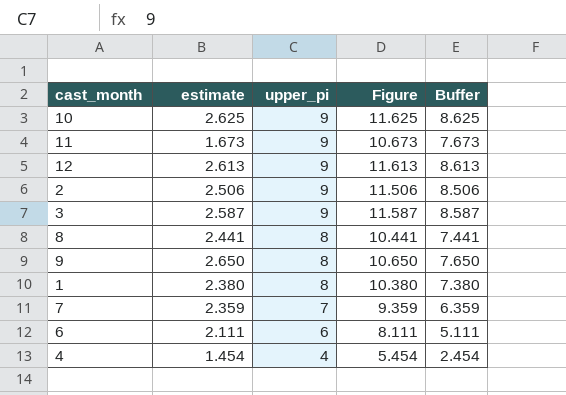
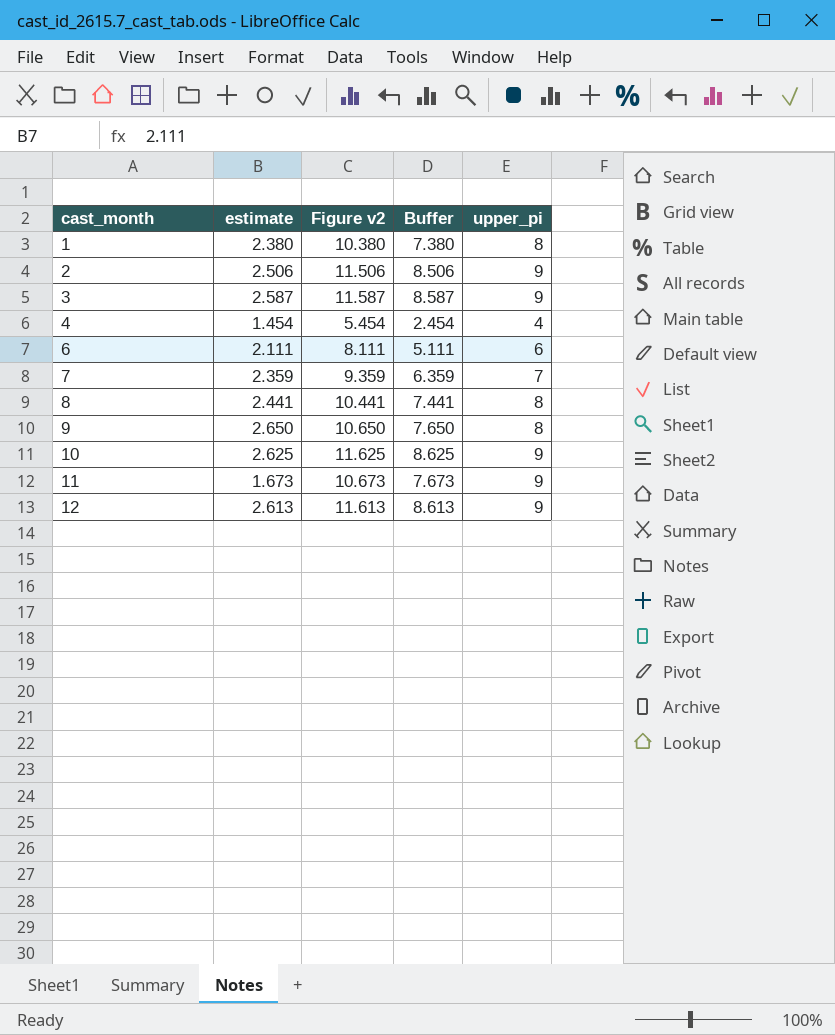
row order: upper_pi descending -> cast_month ascending
column name: Figure -> Figure v2
column upper_pi | position: 3 -> 5

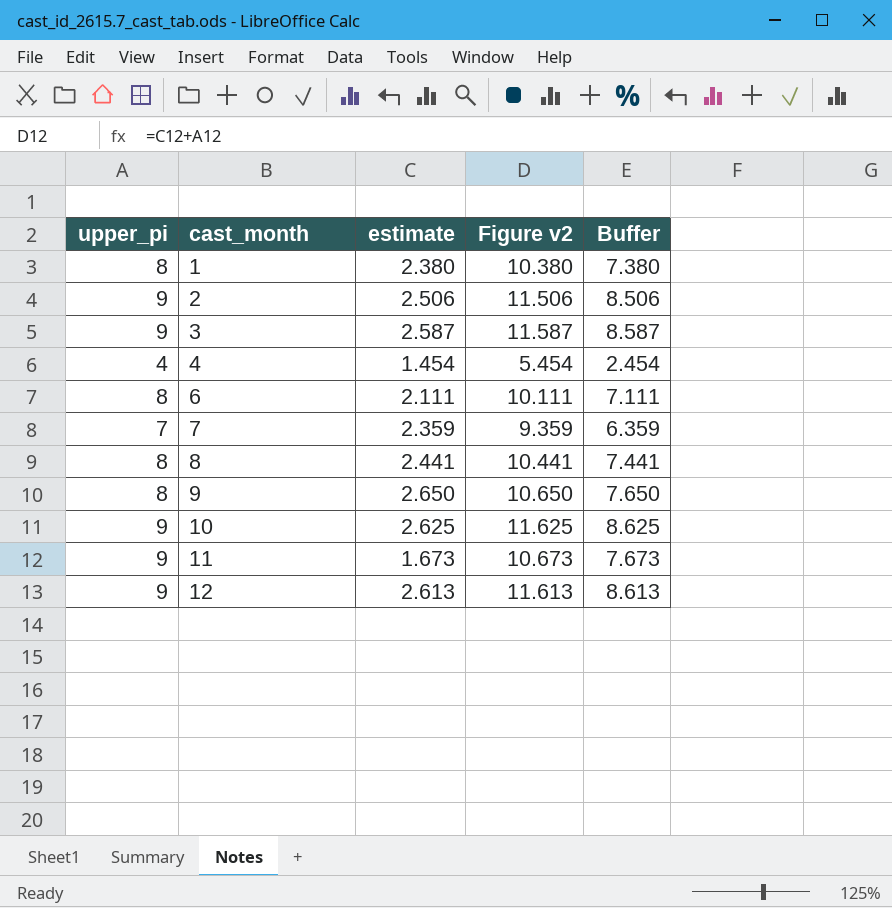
column upper_pi | position: 5 -> 1
6 | upper_pi: 6 -> 8
6 | Figure v2: 8.111 -> 10.111
6 | Buffer: 5.111 -> 7.111

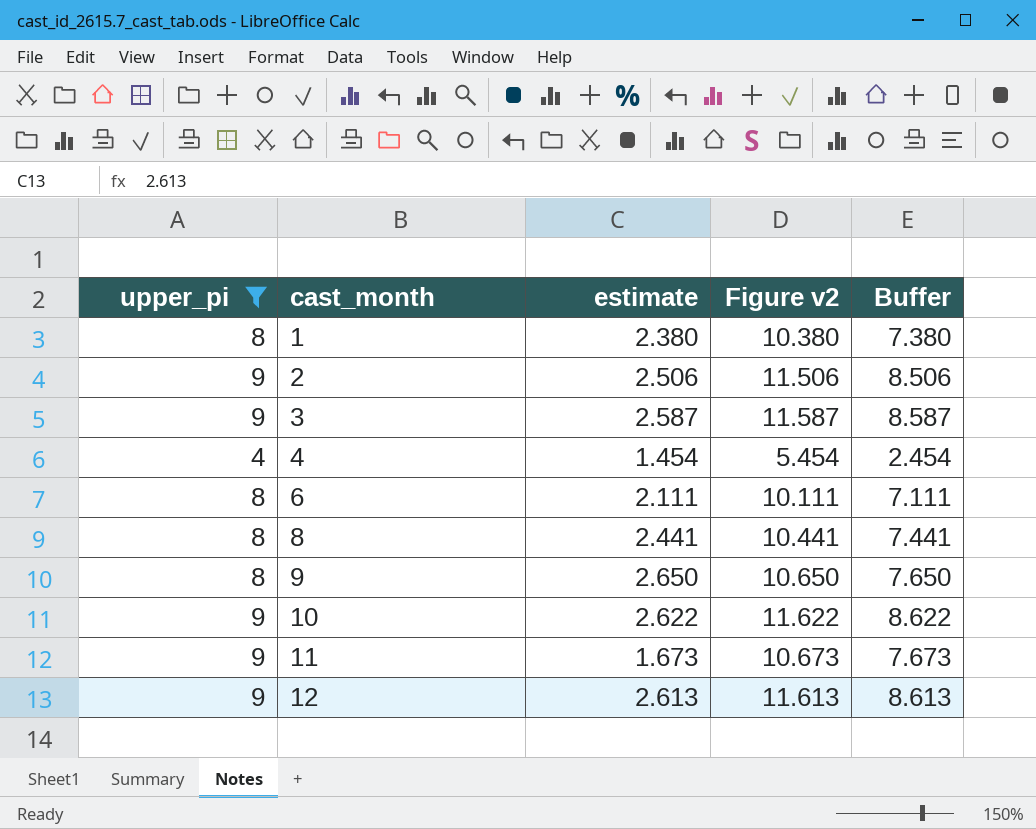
filter: none -> upper_pi != 7
10 | estimate: 2.625 -> 2.622
10 | Figure v2: 11.625 -> 11.622
10 | Buffer: 8.625 -> 8.622

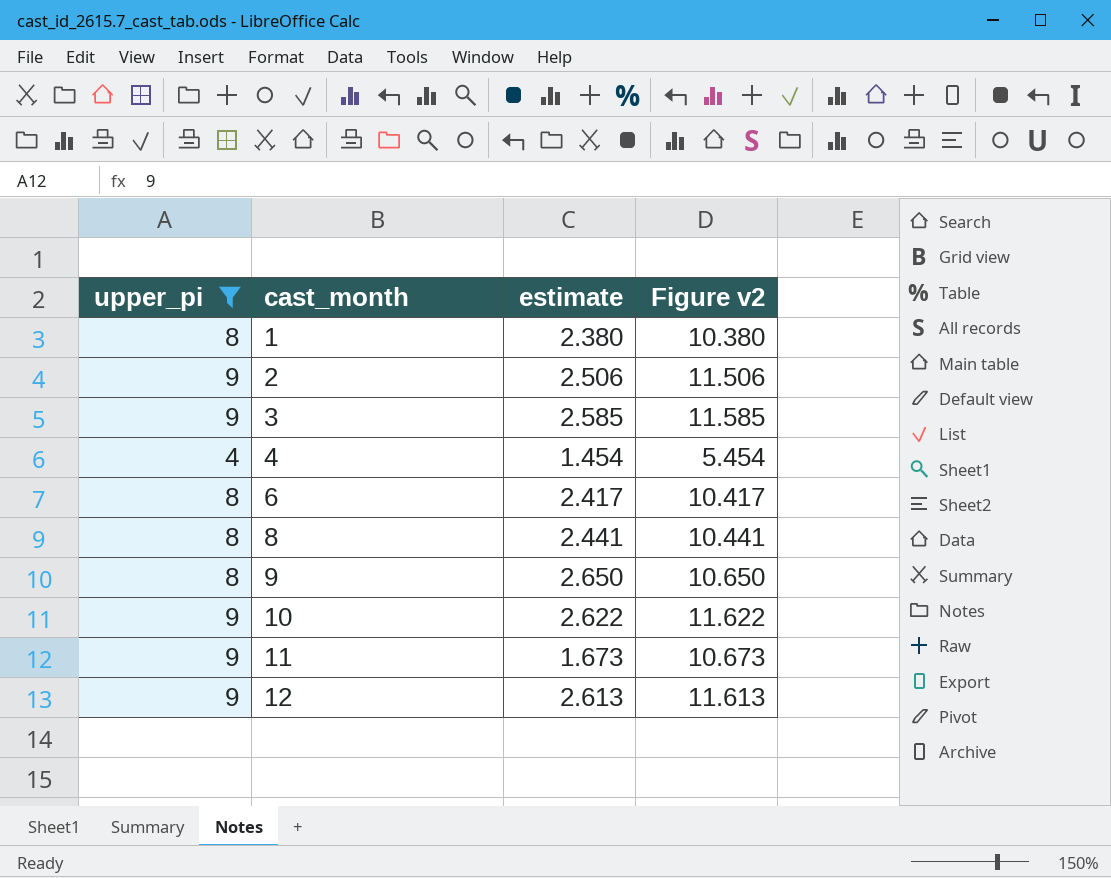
column Buffer | formula: [Figure v2] - 3 -> none
3 | estimate: 2.587 -> 2.585
3 | Figure v2: 11.587 -> 11.585
6 | estimate: 2.111 -> 2.417
6 | Figure v2: 10.111 -> 10.417

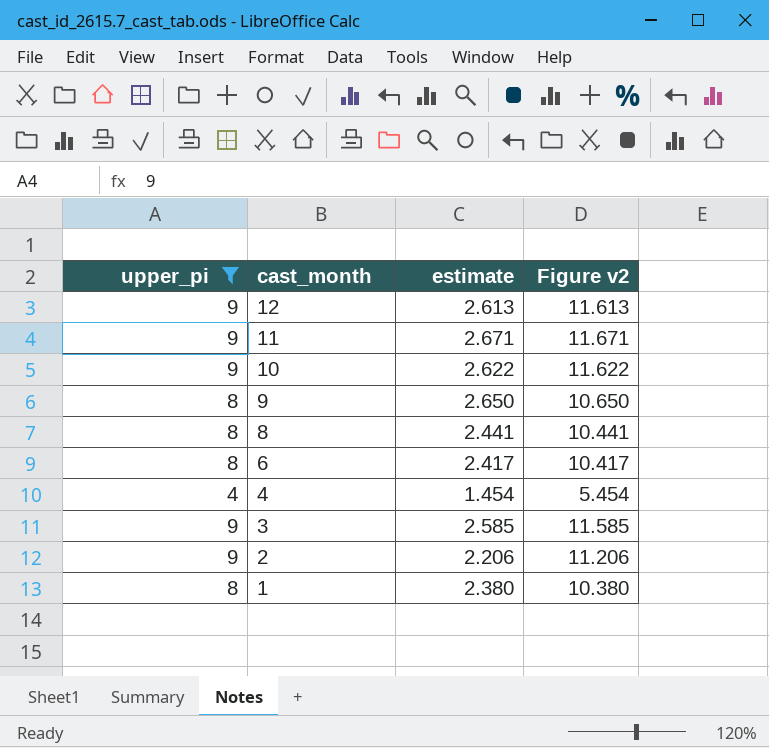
row order: cast_month ascending -> cast_month descending
11 | estimate: 1.673 -> 2.671
11 | Figure v2: 10.673 -> 11.671
2 | estimate: 2.506 -> 2.206
2 | Figure v2: 11.506 -> 11.206

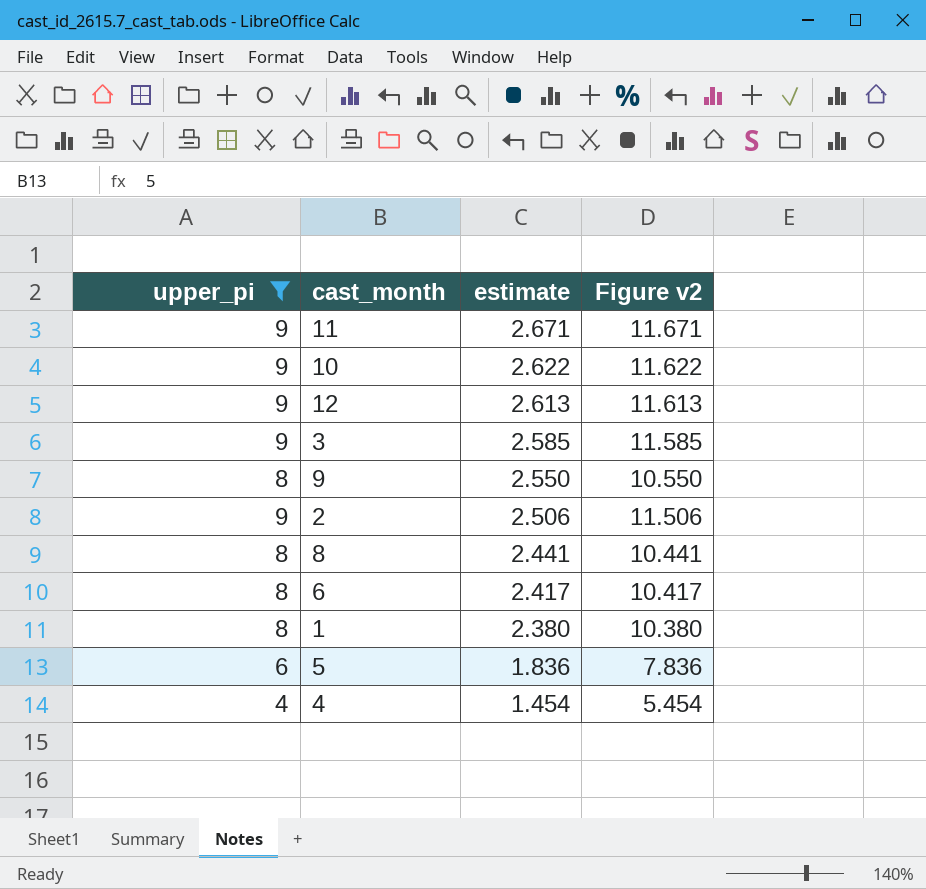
row order: cast_month descending -> estimate descending
9 | estimate: 2.650 -> 2.550
9 | Figure v2: 10.650 -> 10.550
2 | estimate: 2.206 -> 2.506
2 | Figure v2: 11.206 -> 11.506
row 5: none -> 6 | 1.836 | 7.836

